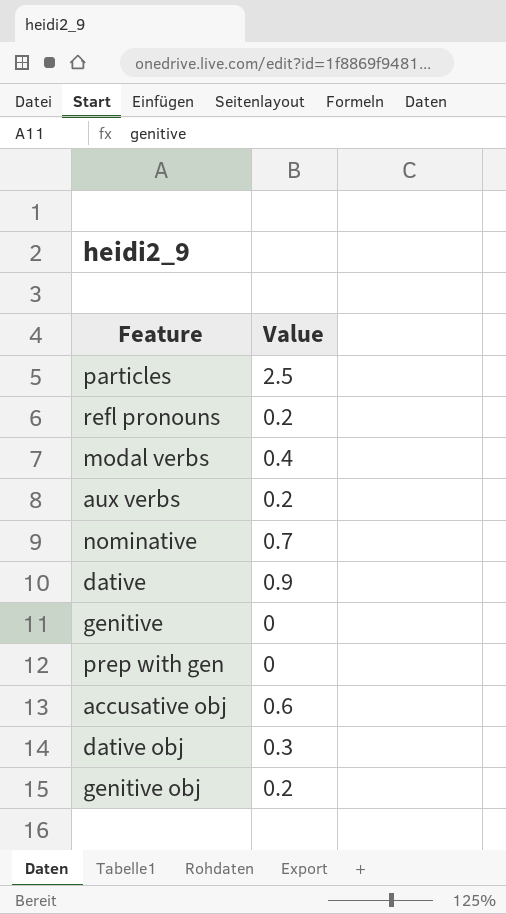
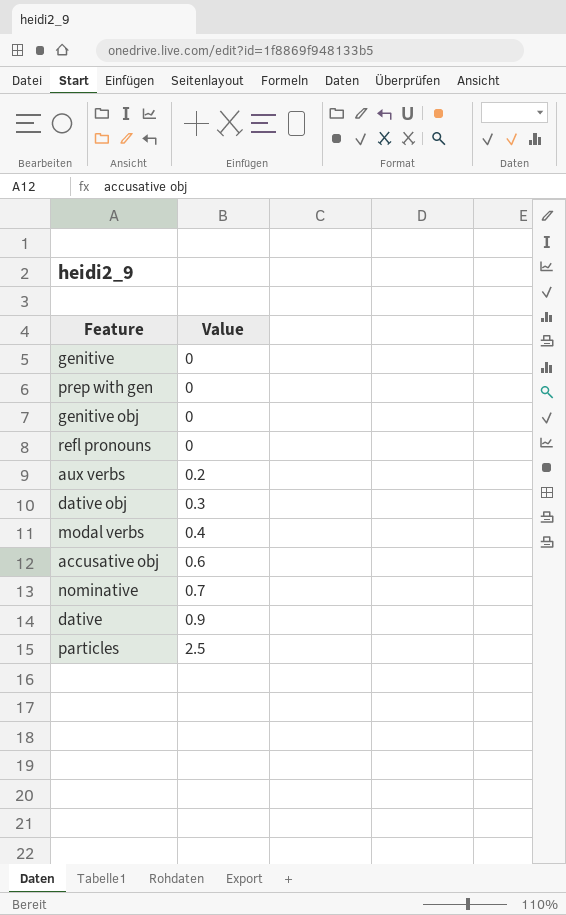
row order: none -> Value ascending
genitive obj | Value: 0.2 -> 0
refl pronouns | Value: 0.2 -> 0

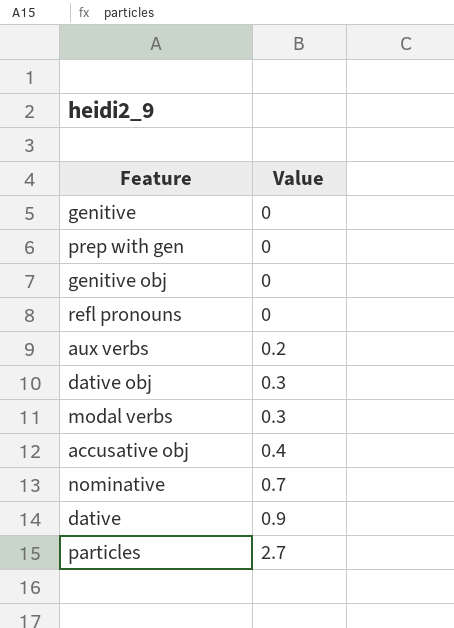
modal verbs | Value: 0.4 -> 0.3
accusative obj | Value: 0.6 -> 0.4
particles | Value: 2.5 -> 2.7

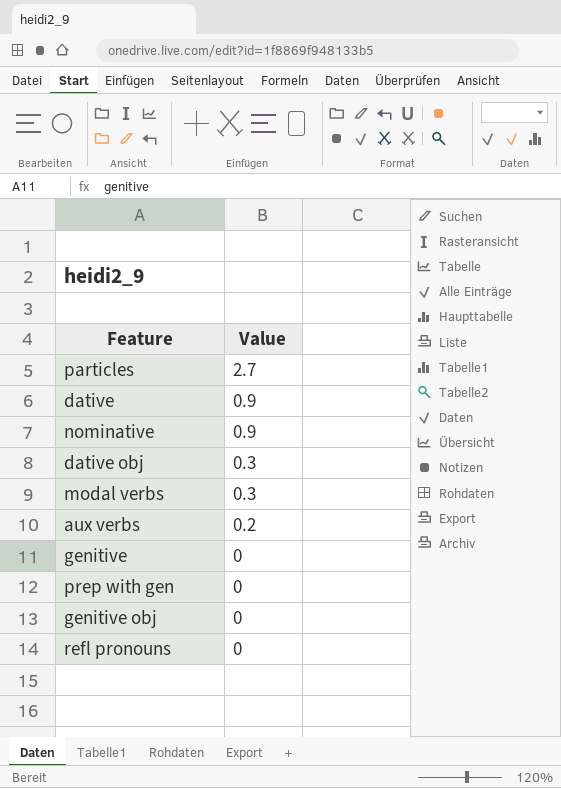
row order: Value ascending -> Value descending
row accusative obj: 0.4 -> none
nominative | Value: 0.7 -> 0.9

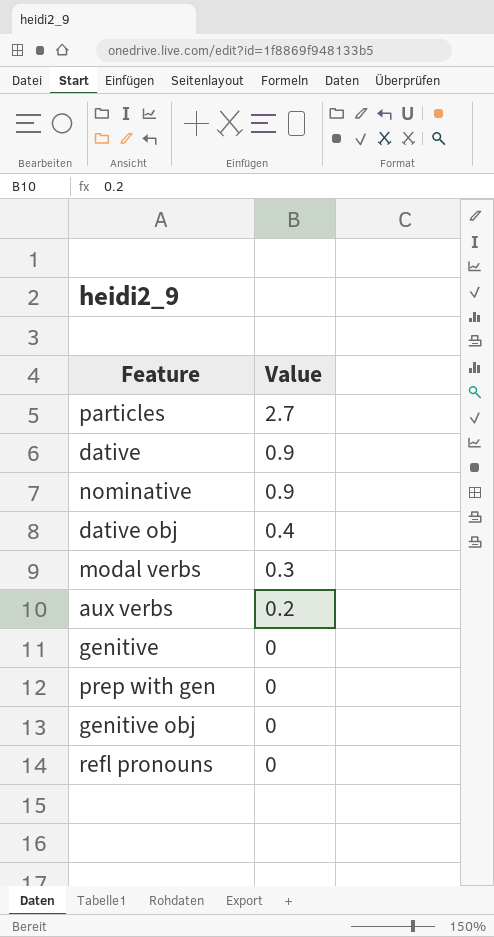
dative obj | Value: 0.3 -> 0.4

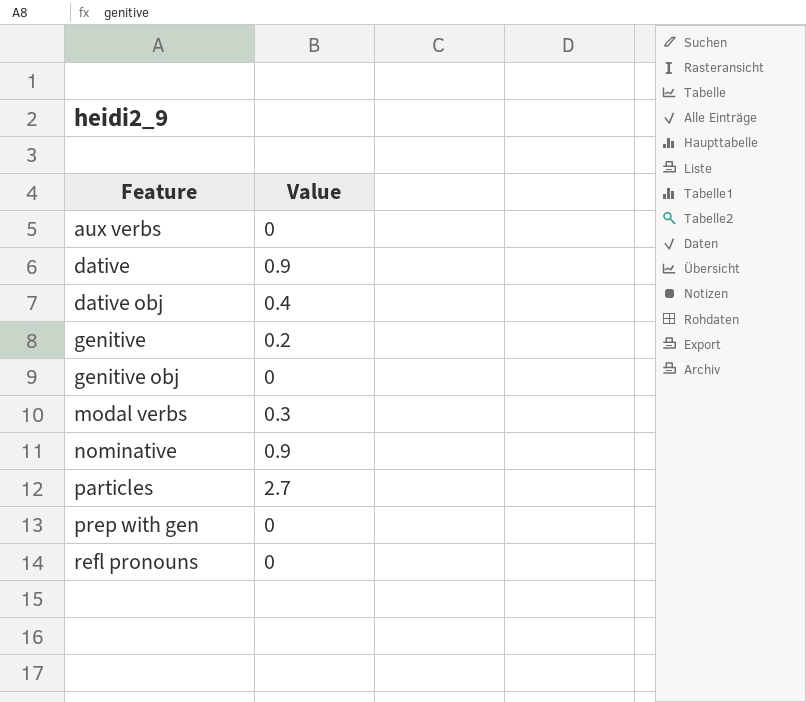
row order: Value descending -> Feature ascending
aux verbs | Value: 0.2 -> 0
genitive | Value: 0 -> 0.2

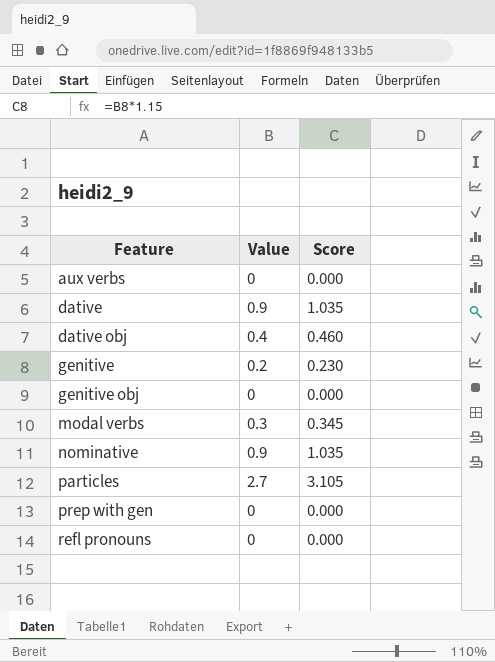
column Score | formula: none -> [Value] * 1.15

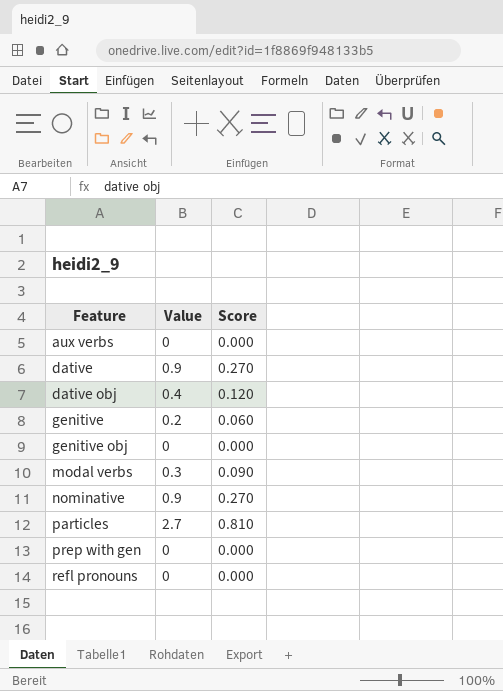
column Score | formula: [Value] * 1.15 -> [Value] * 0.3

